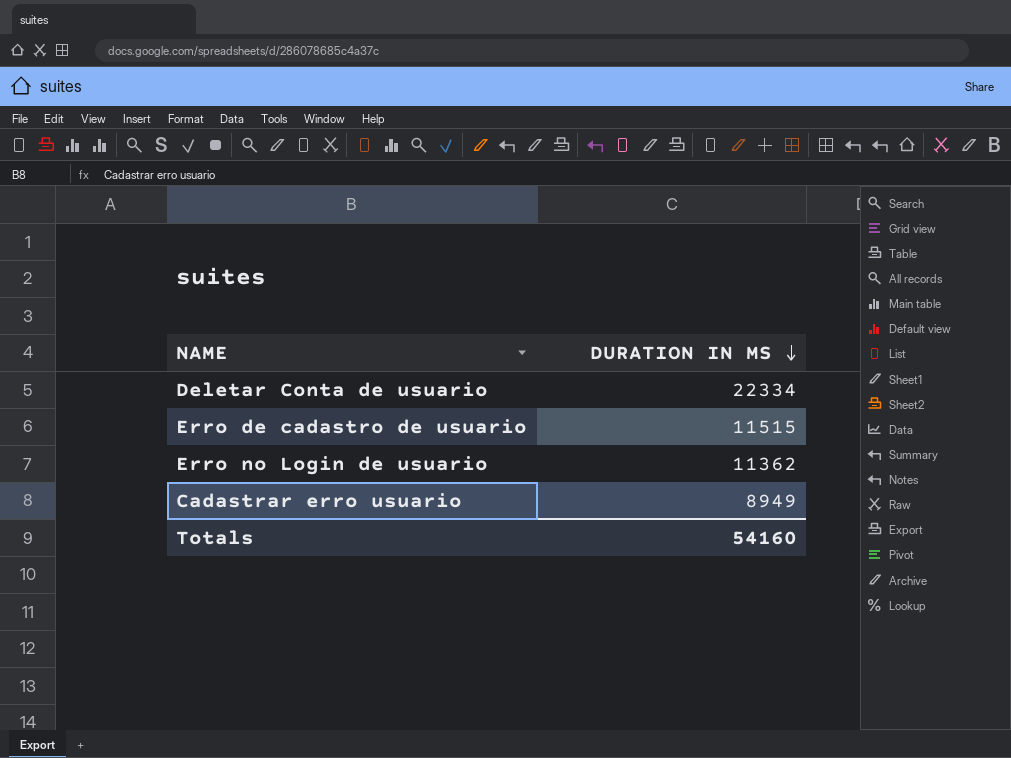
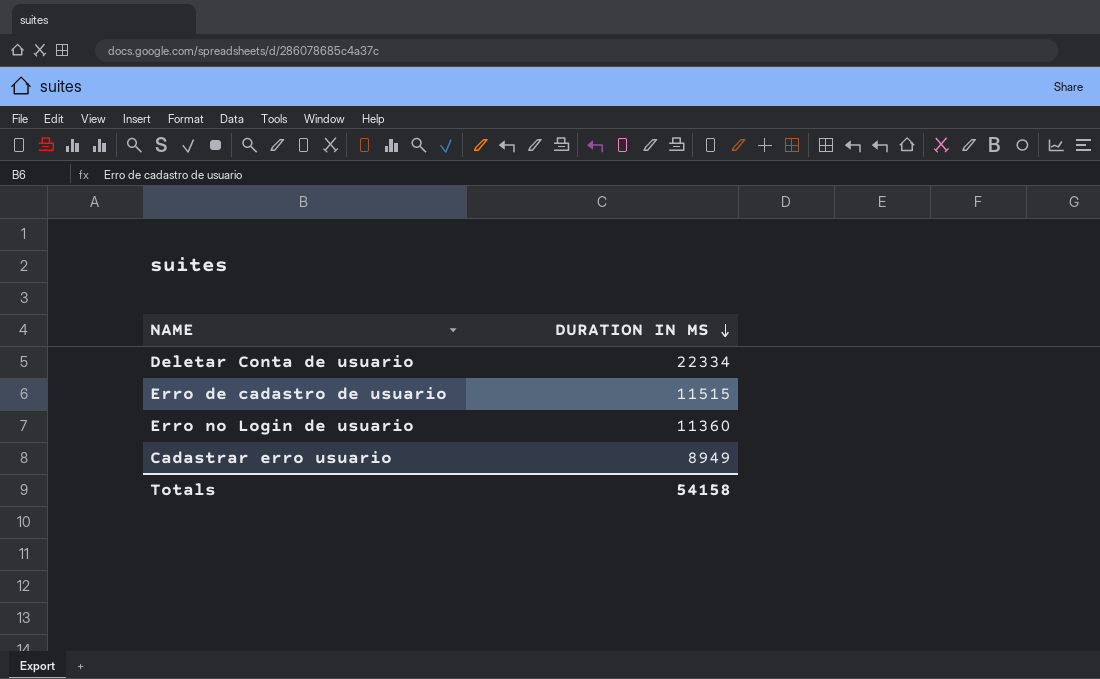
Erro no Login de usuario | DURATION IN MS: 11362 -> 11360
Totals | DURATION IN MS: 54160 -> 54158

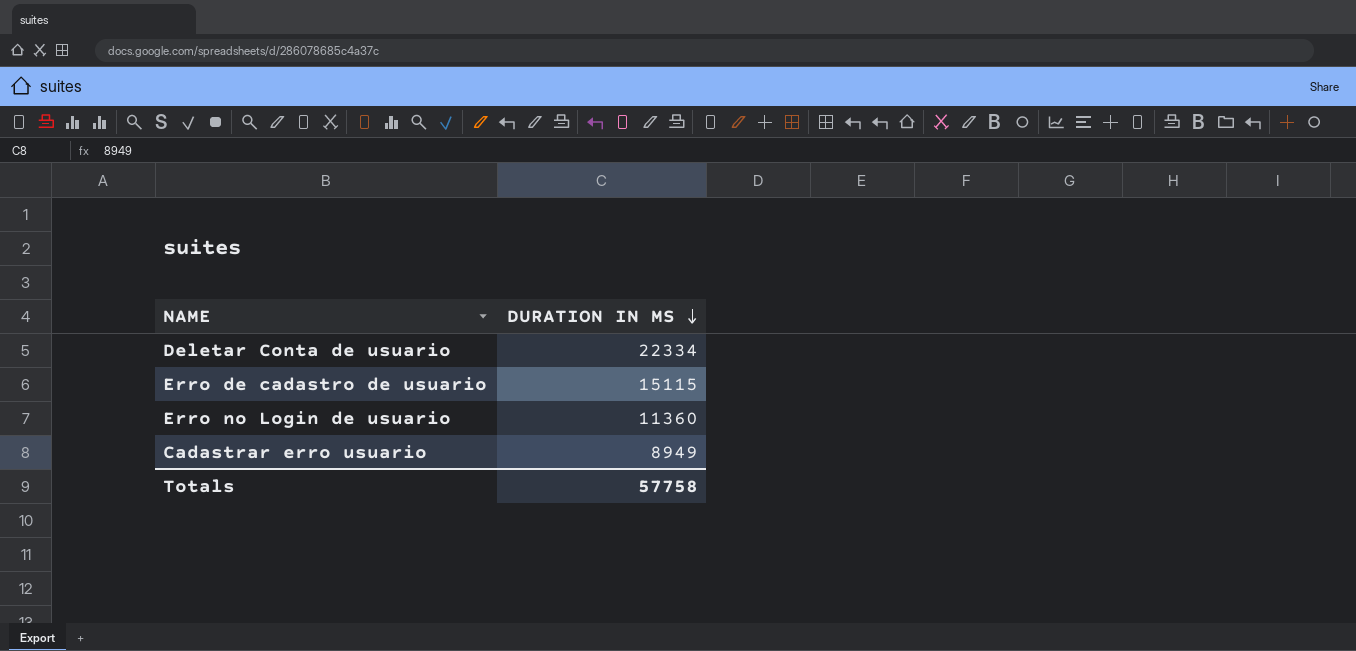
Erro de cadastro de usuario | DURATION IN MS: 11515 -> 15115
Totals | DURATION IN MS: 54158 -> 57758

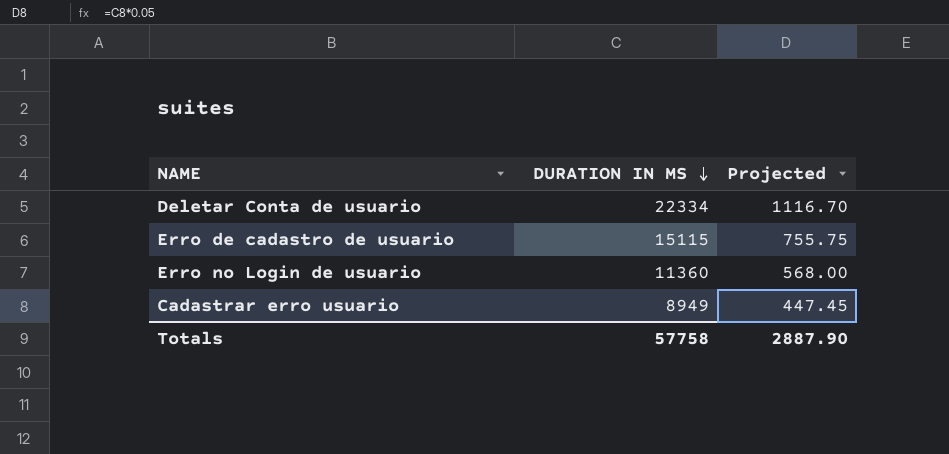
column Projected | formula: none -> [DURATION IN MS] * 0.05

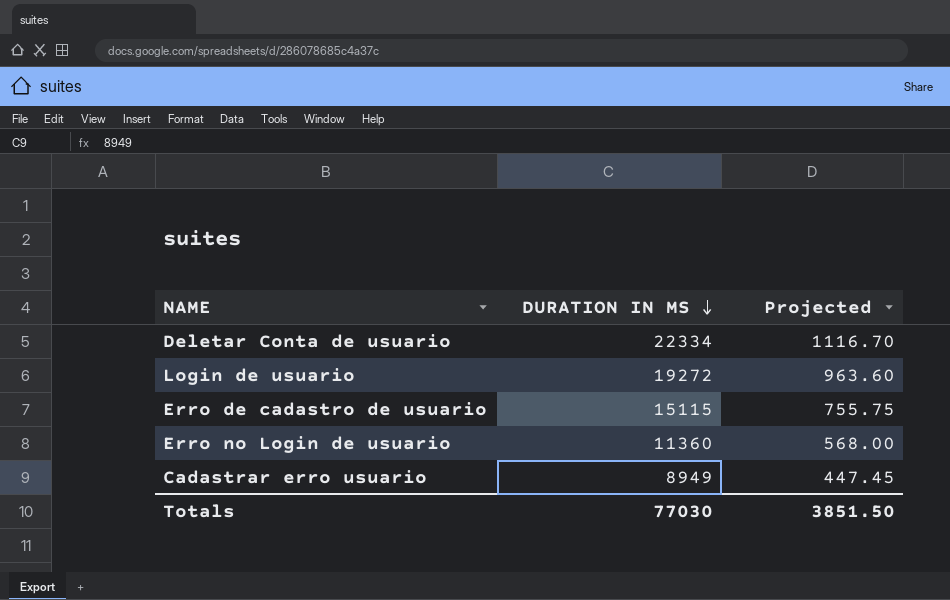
row Login de usuario: none -> 19272 | 963.60
Totals | DURATION IN MS: 57758 -> 77030
Totals | Projected: 2887.90 -> 3851.50

